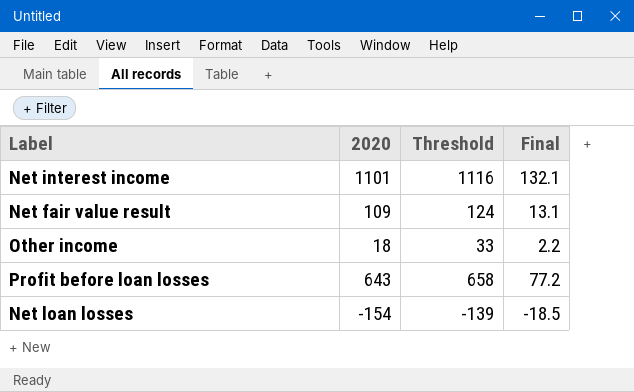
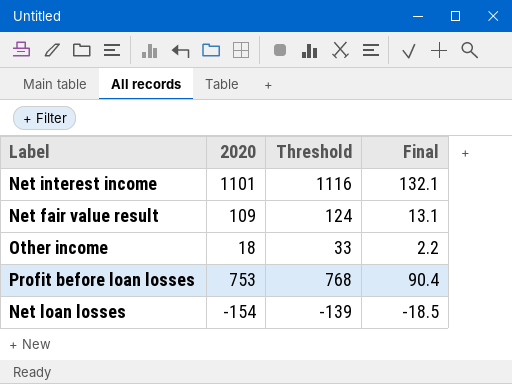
Profit before loan losses | 2020: 643 -> 753
Profit before loan losses | Threshold: 658 -> 768
Profit before loan losses | Final: 77.2 -> 90.4

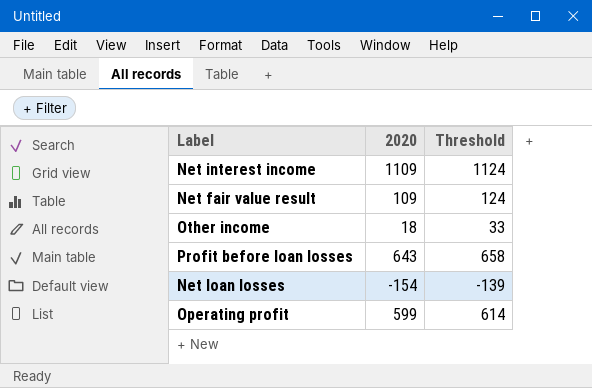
column Final | formula: [2020] * 0.12 -> none
Net interest income | 2020: 1101 -> 1109
Net interest income | Threshold: 1116 -> 1124
Profit before loan losses | 2020: 753 -> 643
Profit before loan losses | Threshold: 768 -> 658
row Operating profit: none -> 599 | 614

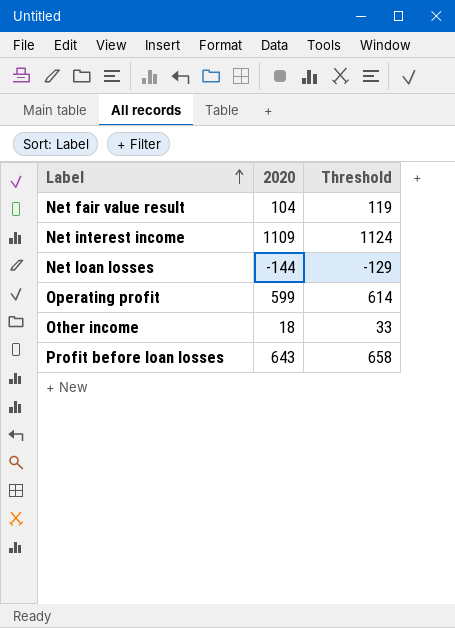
row order: none -> Label ascending
Net fair value result | 2020: 109 -> 104
Net fair value result | Threshold: 124 -> 119
Net loan losses | 2020: -154 -> -144
Net loan losses | Threshold: -139 -> -129

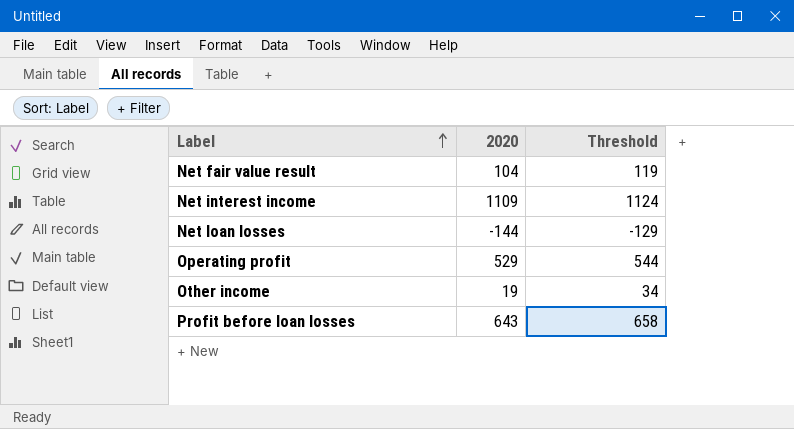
Operating profit | 2020: 599 -> 529
Operating profit | Threshold: 614 -> 544
Other income | 2020: 18 -> 19
Other income | Threshold: 33 -> 34

